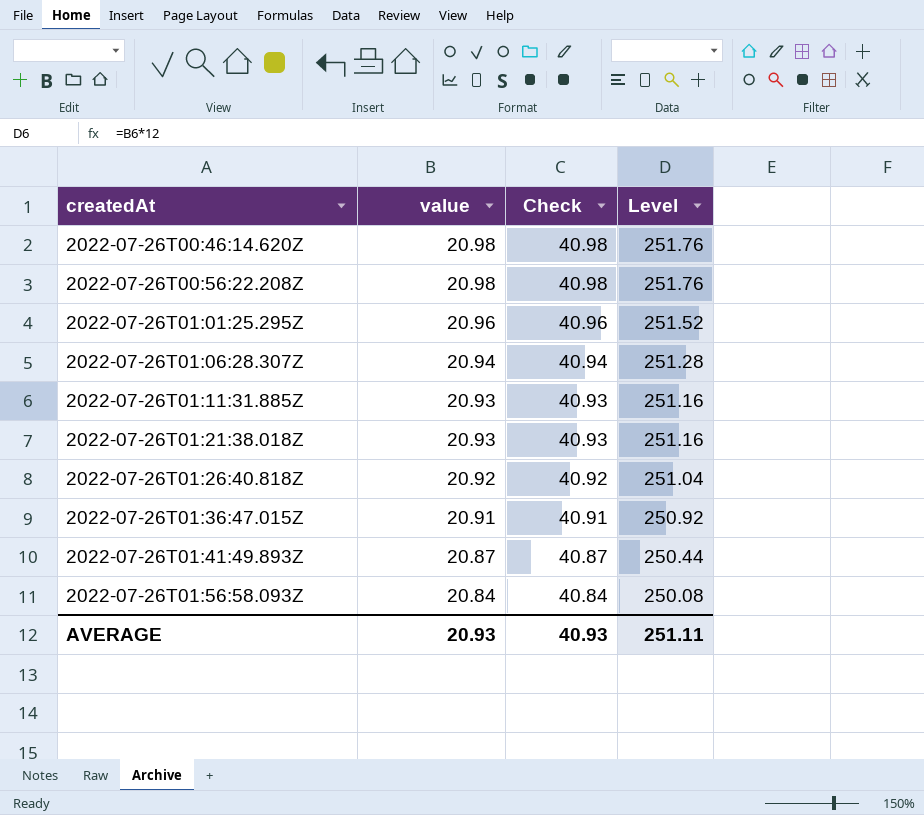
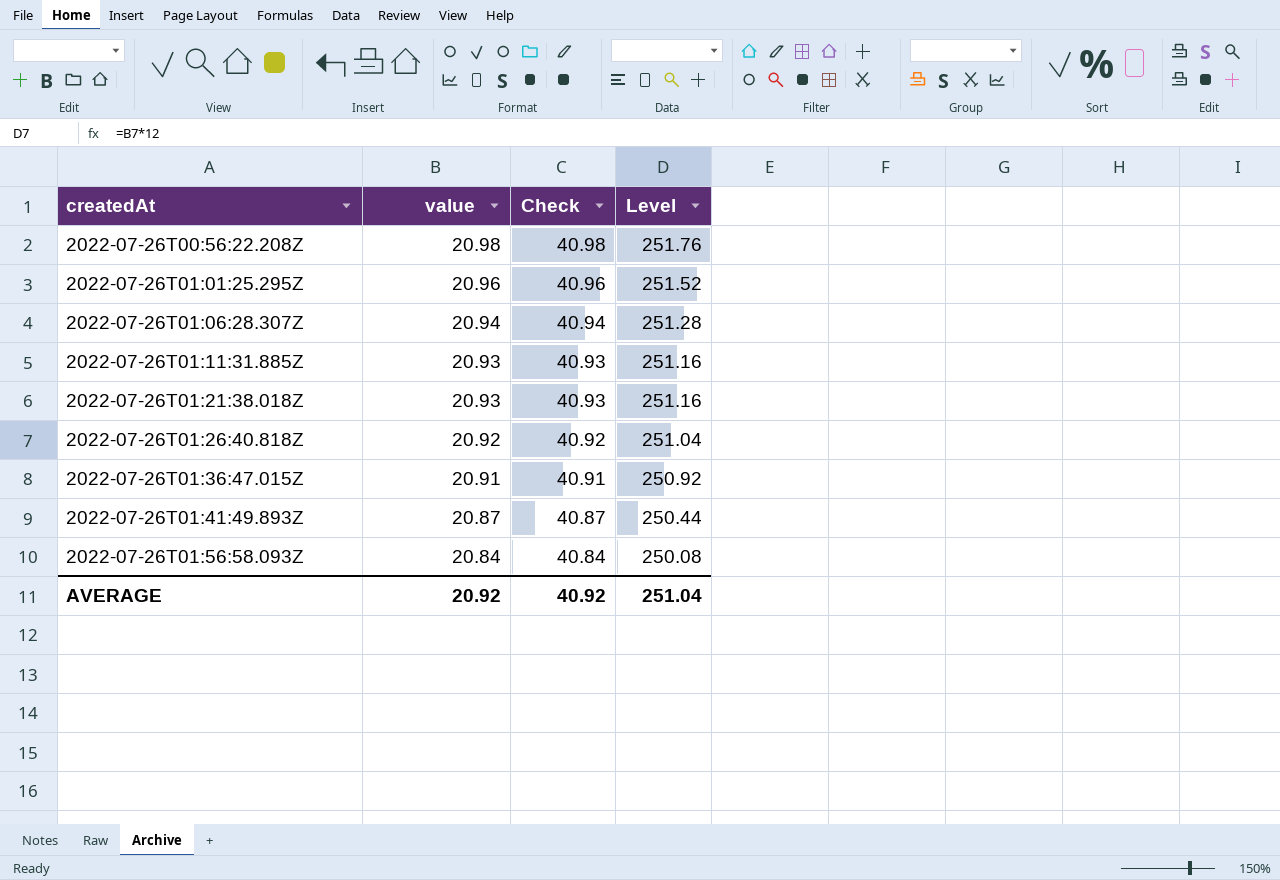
row 2022-07-26T00:46:14.620Z: 20.98 | 40.98 | 251.76 -> none
AVERAGE | value: 20.93 -> 20.92
AVERAGE | Check: 40.93 -> 40.92
AVERAGE | Level: 251.11 -> 251.04

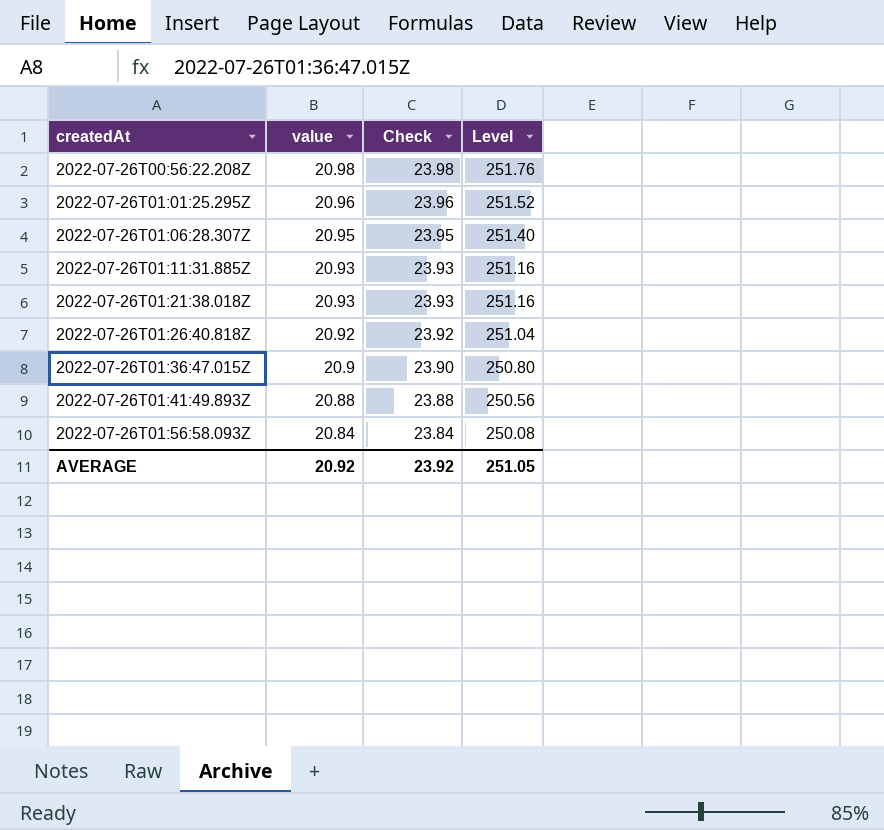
column Check | formula: [value] + 20 -> [value] + 3
2022-07-26T01:06:28.307Z | value: 20.94 -> 20.95
2022-07-26T01:06:28.307Z | Level: 251.28 -> 251.40
2022-07-26T01:36:47.015Z | value: 20.91 -> 20.9
2022-07-26T01:36:47.015Z | Level: 250.92 -> 250.80
2022-07-26T01:41:49.893Z | value: 20.87 -> 20.88
2022-07-26T01:41:49.893Z | Level: 250.44 -> 250.56
AVERAGE | Check: 40.92 -> 23.92
AVERAGE | Level: 251.04 -> 251.05

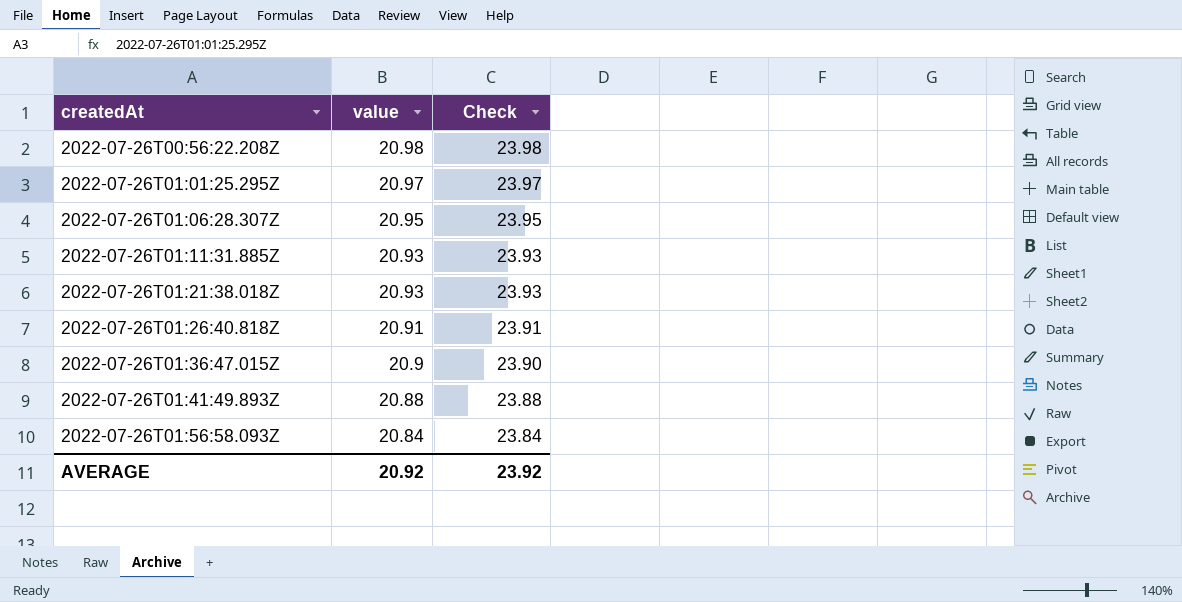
column Level | formula: [value] * 12 -> none
2022-07-26T01:01:25.295Z | value: 20.96 -> 20.97
2022-07-26T01:01:25.295Z | Check: 23.96 -> 23.97
2022-07-26T01:26:40.818Z | value: 20.92 -> 20.91
2022-07-26T01:26:40.818Z | Check: 23.92 -> 23.91

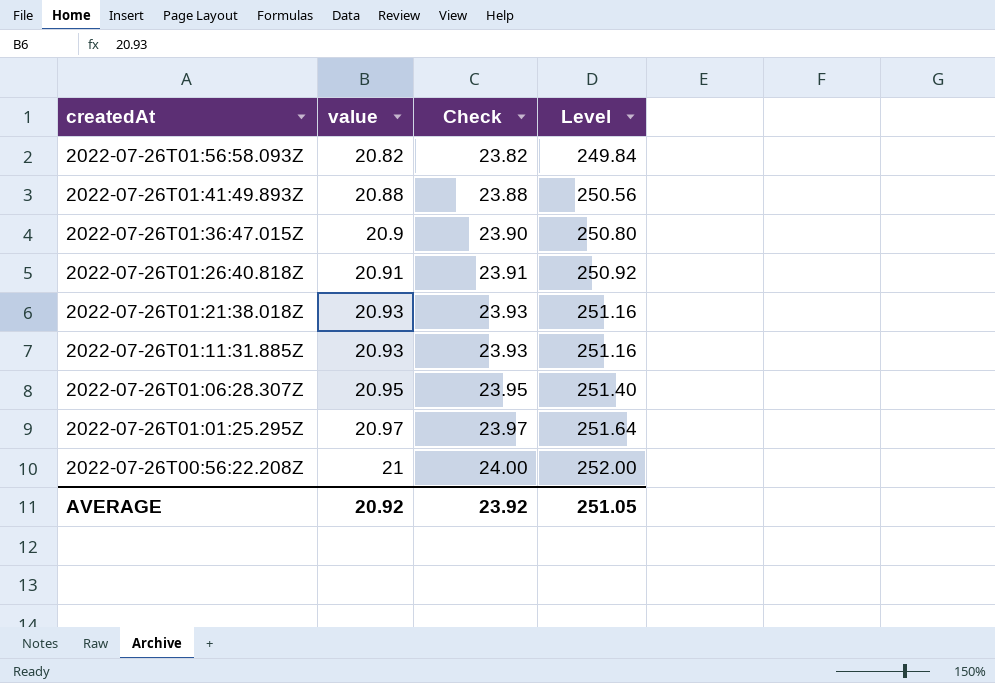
row order: createdAt ascending -> createdAt descending
column Level | formula: none -> [value] * 12
2022-07-26T01:56:58.093Z | value: 20.84 -> 20.82
2022-07-26T01:56:58.093Z | Check: 23.84 -> 23.82
2022-07-26T00:56:22.208Z | value: 20.98 -> 21
2022-07-26T00:56:22.208Z | Check: 23.98 -> 24.00

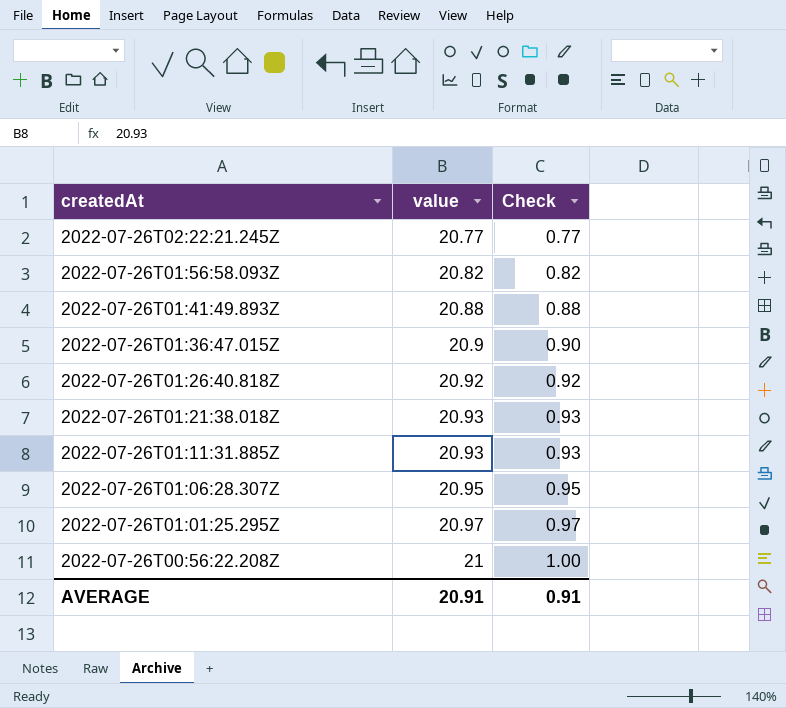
column Level | formula: [value] * 12 -> none
column Check | formula: [value] + 3 -> [value] - 20
row 2022-07-26T02:22:21.245Z: none -> 20.77 | 0.77
2022-07-26T01:26:40.818Z | value: 20.91 -> 20.92
AVERAGE | value: 20.92 -> 20.91
AVERAGE | Check: 23.92 -> 0.91

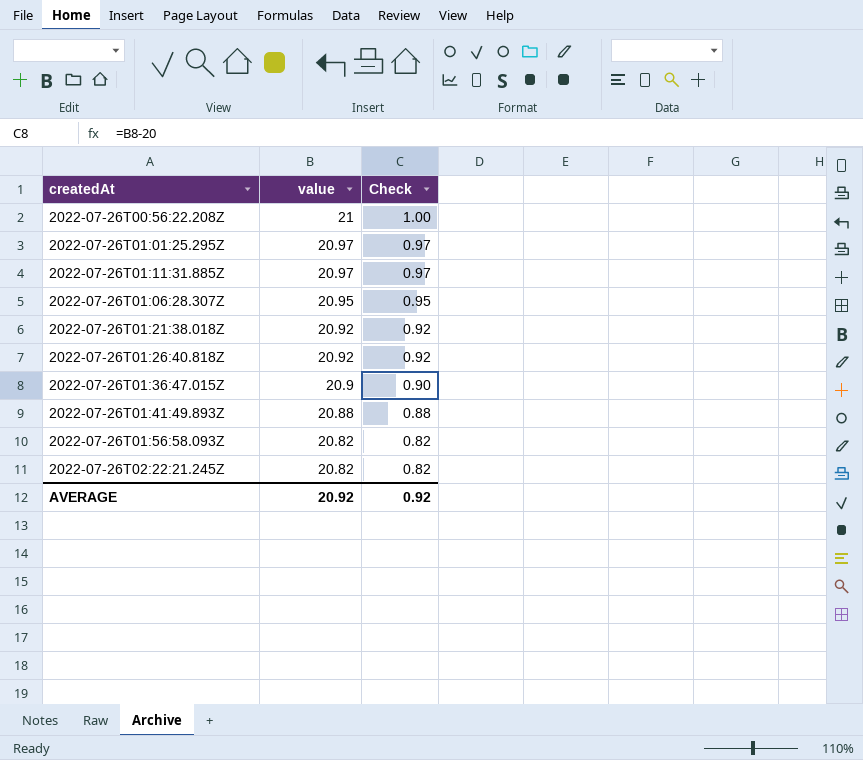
row order: createdAt descending -> value descending
2022-07-26T01:11:31.885Z | value: 20.93 -> 20.97
2022-07-26T01:11:31.885Z | Check: 0.93 -> 0.97
2022-07-26T01:21:38.018Z | value: 20.93 -> 20.92
2022-07-26T01:21:38.018Z | Check: 0.93 -> 0.92
2022-07-26T02:22:21.245Z | value: 20.77 -> 20.82
2022-07-26T02:22:21.245Z | Check: 0.77 -> 0.82
AVERAGE | value: 20.91 -> 20.92
AVERAGE | Check: 0.91 -> 0.92

